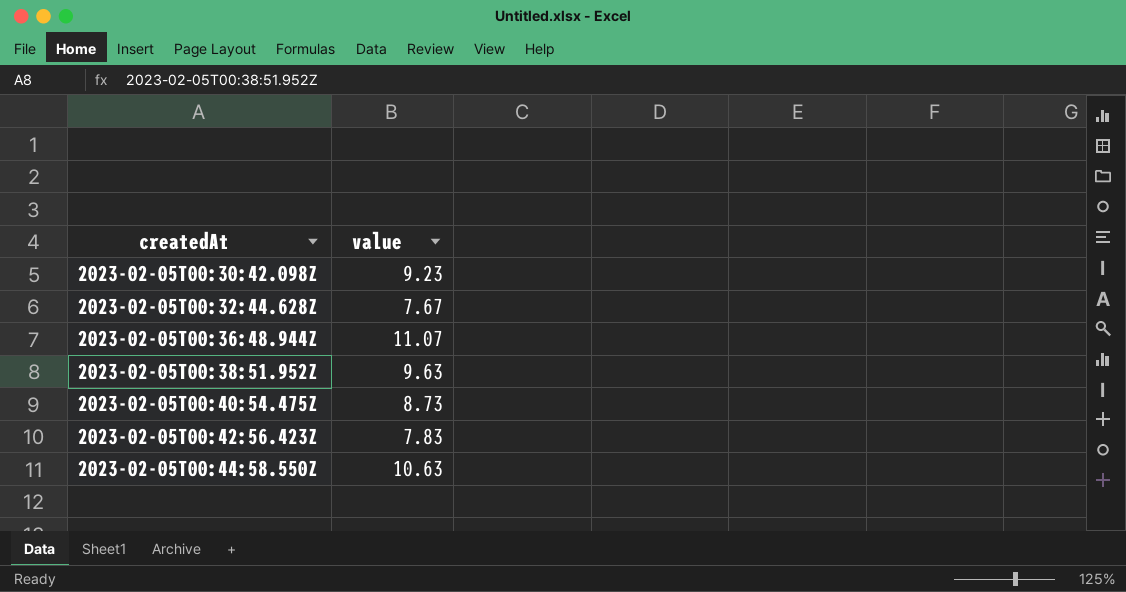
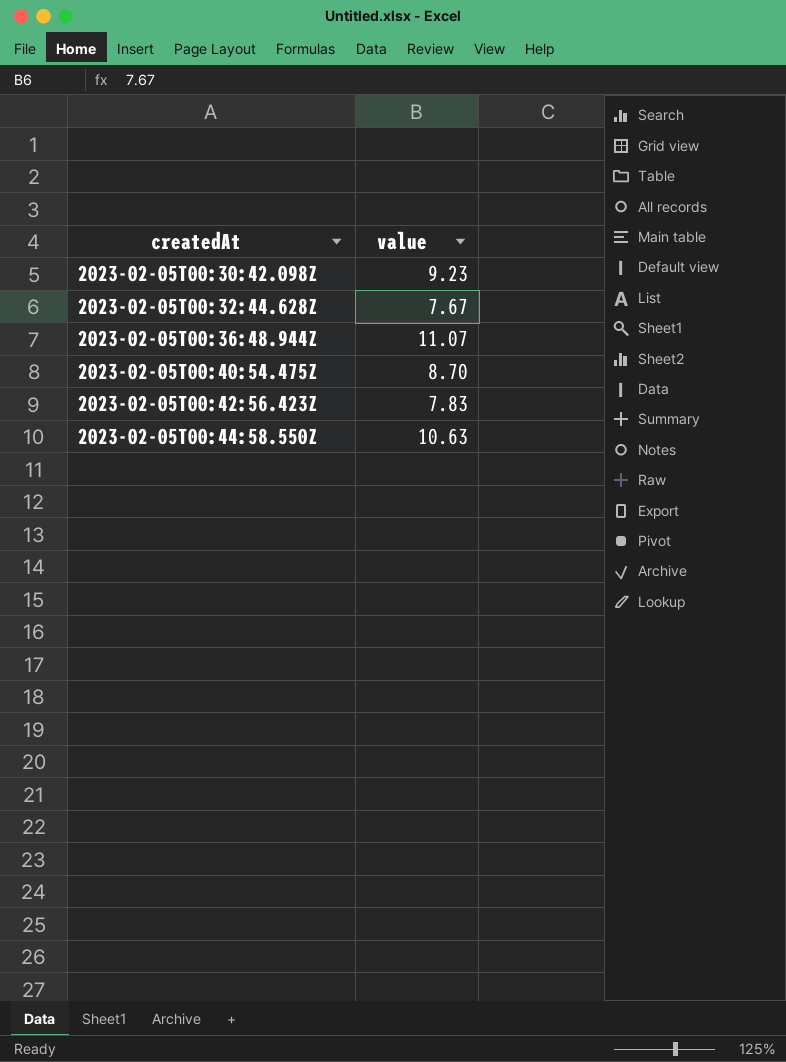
row 2023-02-05T00:38:51.952Z: 9.63 -> none
2023-02-05T00:40:54.475Z | value: 8.73 -> 8.70

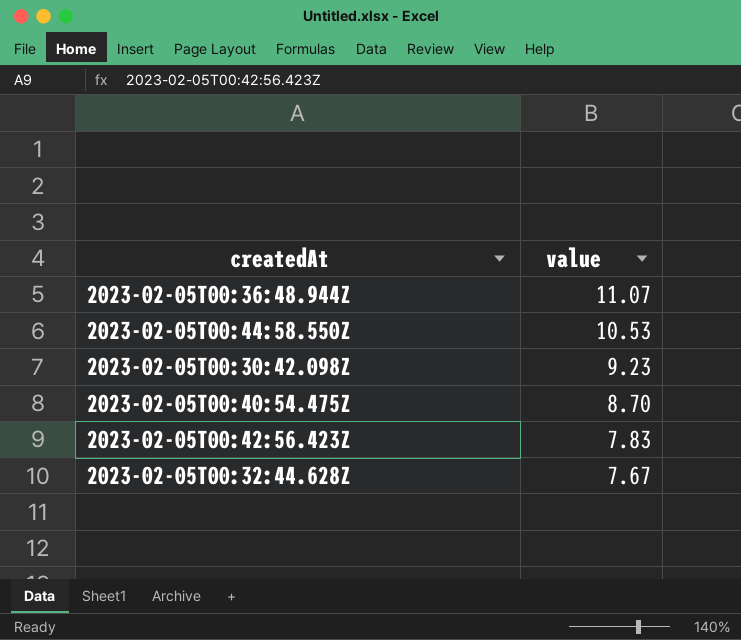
row order: createdAt ascending -> value descending
2023-02-05T00:44:58.550Z | value: 10.63 -> 10.53

